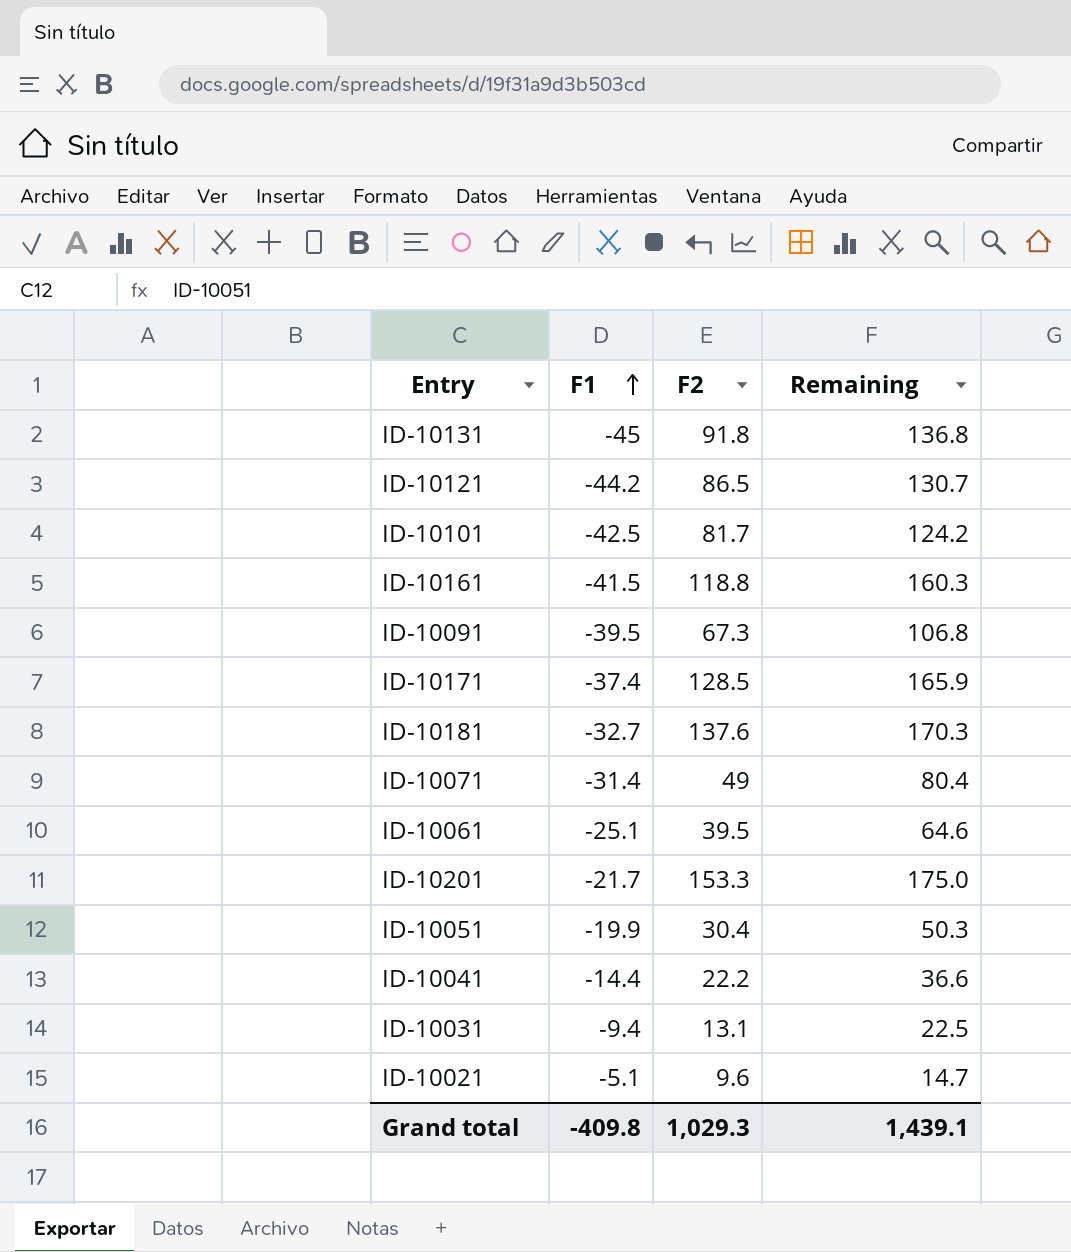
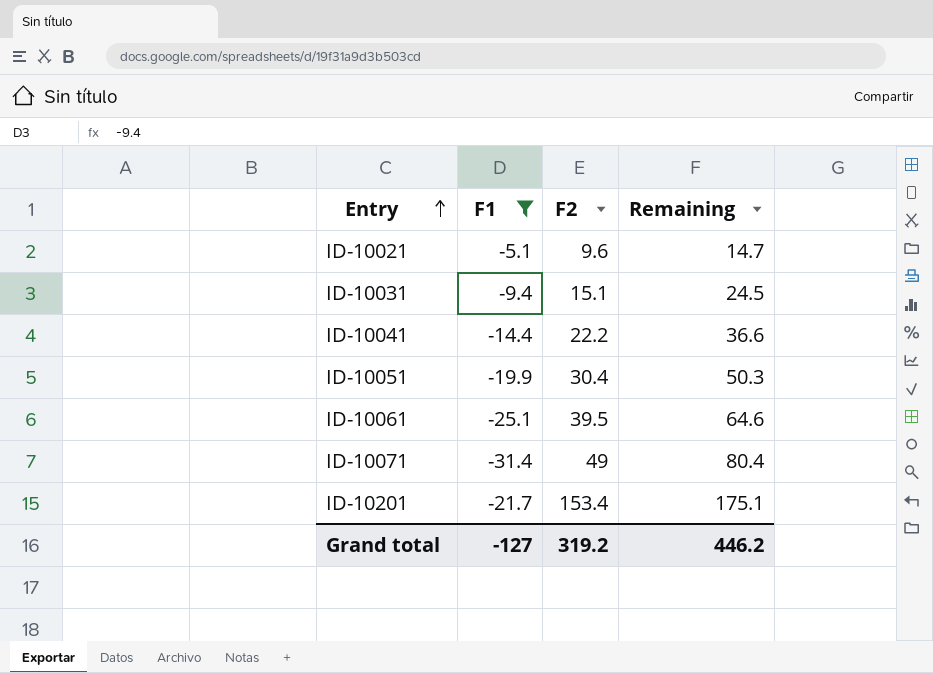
filter: none -> F1 >= -31.4
row order: F1 ascending -> Entry ascending
ID-10031 | F2: 13.1 -> 15.1
ID-10031 | Remaining: 22.5 -> 24.5
ID-10201 | F2: 153.3 -> 153.4
ID-10201 | Remaining: 175.0 -> 175.1
Grand total | F1: -409.8 -> -127
Grand total | F2: 1,029.3 -> 319.2
Grand total | Remaining: 1,439.1 -> 446.2

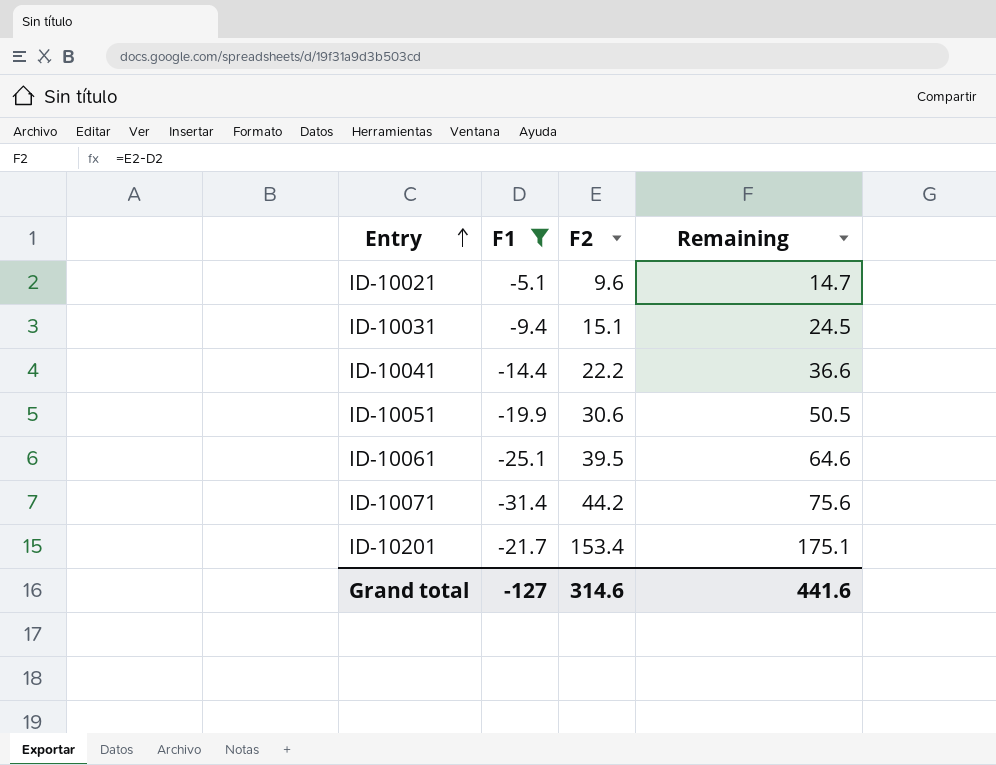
ID-10051 | F2: 30.4 -> 30.6
ID-10051 | Remaining: 50.3 -> 50.5
ID-10071 | F2: 49 -> 44.2
ID-10071 | Remaining: 80.4 -> 75.6
Grand total | F2: 319.2 -> 314.6
Grand total | Remaining: 446.2 -> 441.6

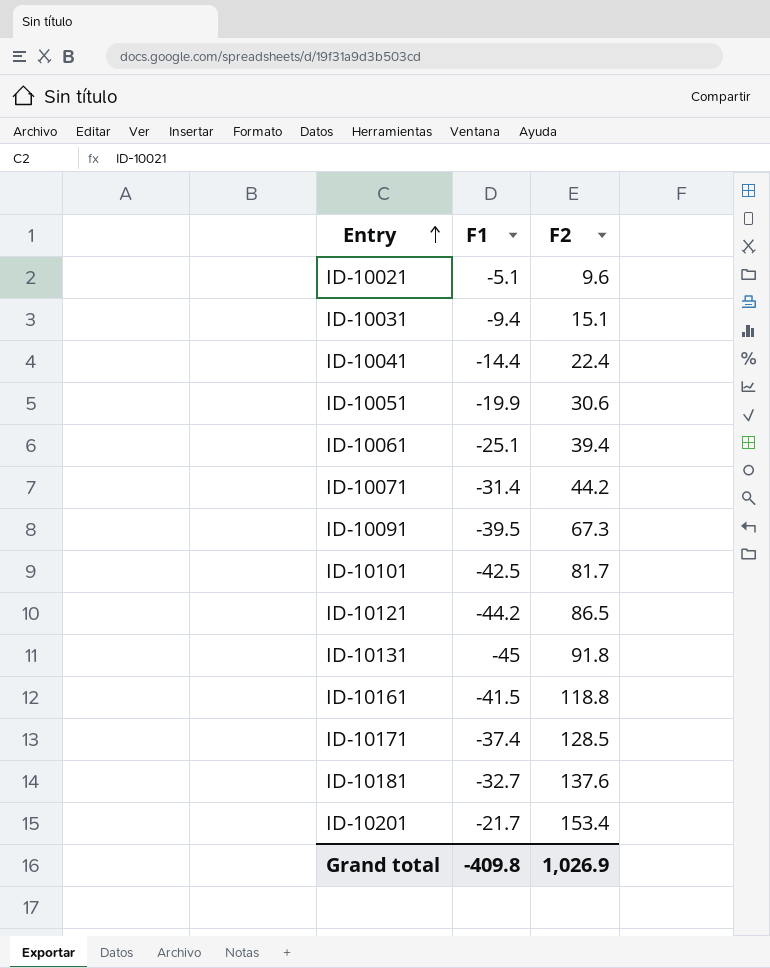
filter: F1 >= -31.4 -> none
column Remaining | formula: [F2] - [F1] -> none
ID-10041 | F2: 22.2 -> 22.4
ID-10061 | F2: 39.5 -> 39.4
Grand total | F1: -127 -> -409.8
Grand total | F2: 314.6 -> 1,026.9

